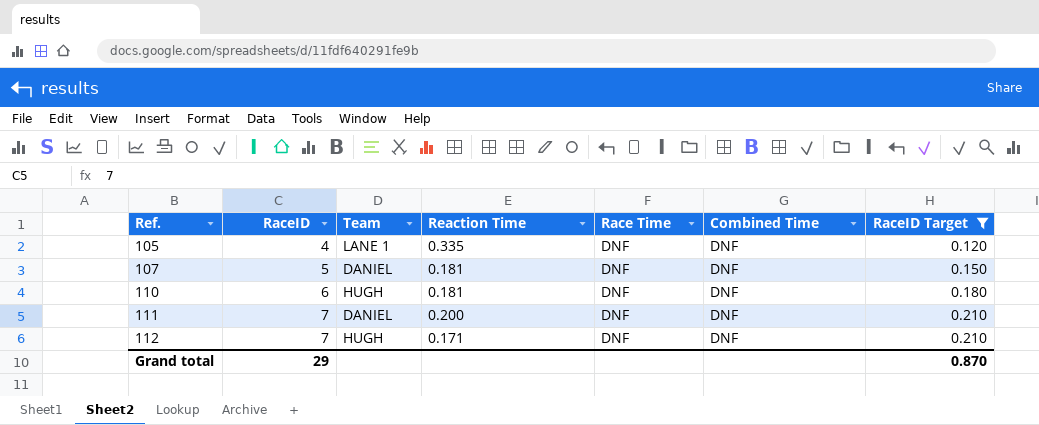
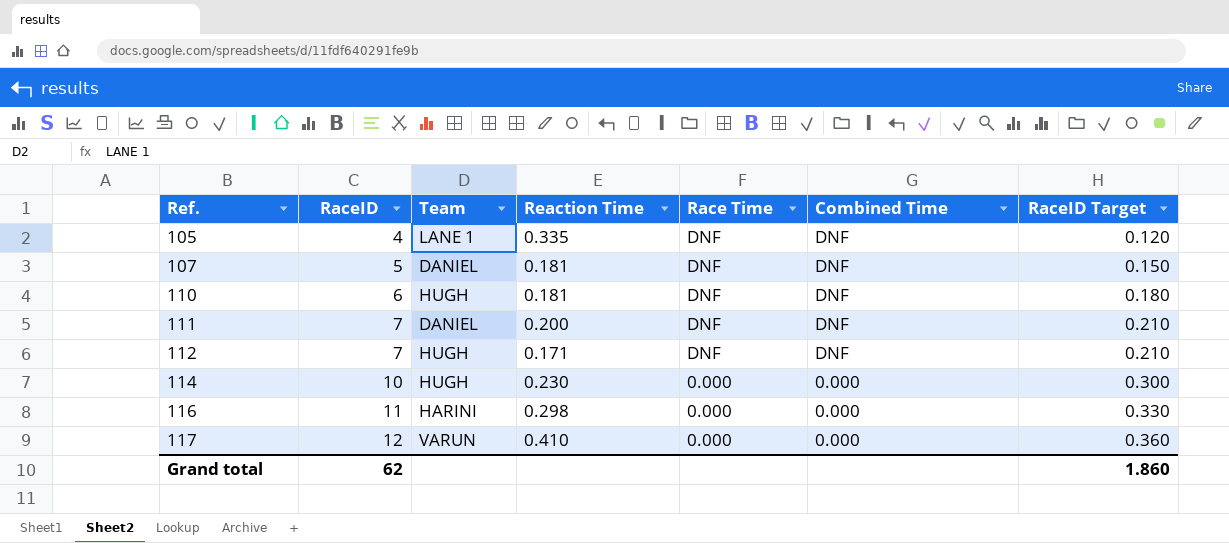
filter: RaceID Target <= 0.210 -> none
Grand total | RaceID: 29 -> 62
Grand total | RaceID Target: 0.870 -> 1.860

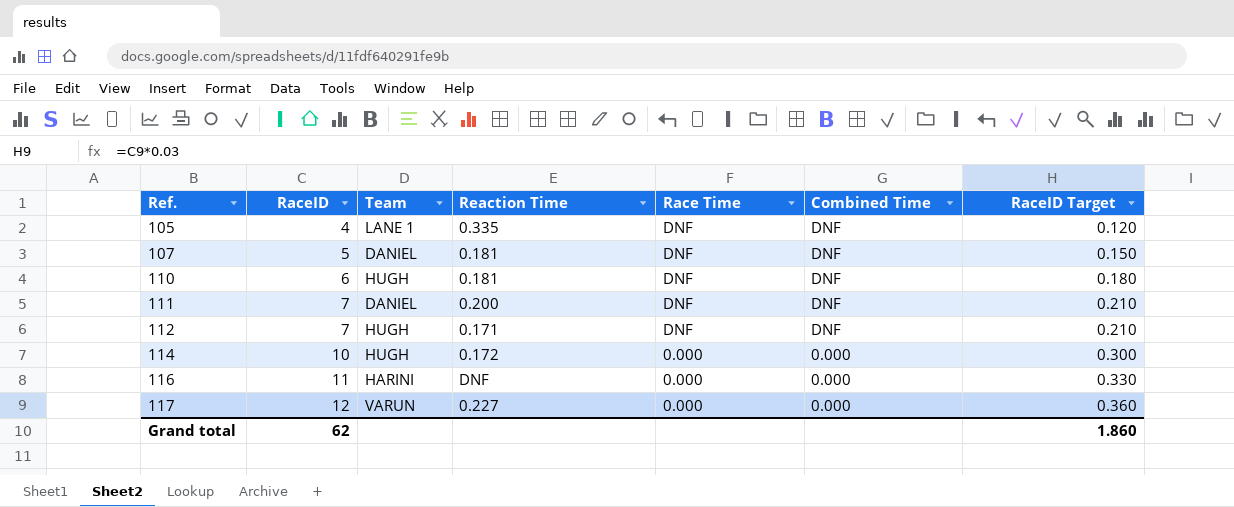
114 | Reaction Time: 0.230 -> 0.172
116 | Reaction Time: 0.298 -> DNF
117 | Reaction Time: 0.410 -> 0.227

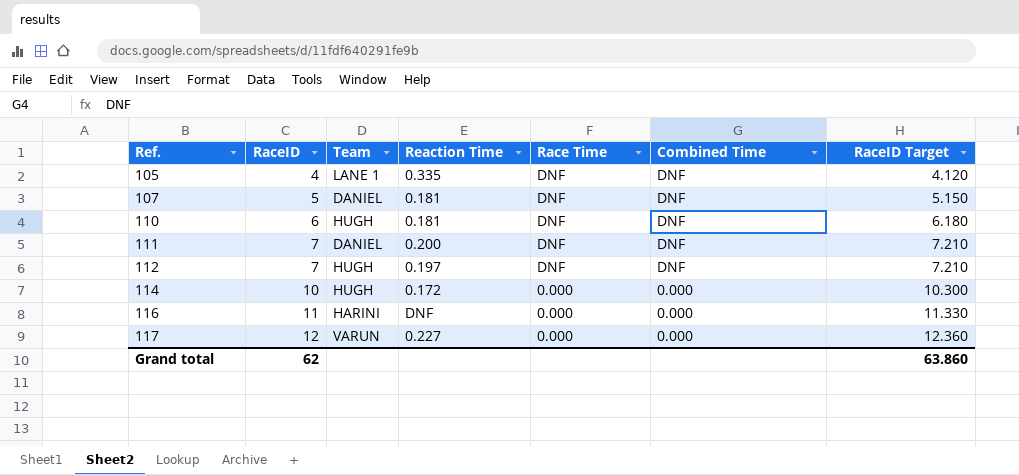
column RaceID Target | formula: [RaceID] * 0.03 -> [RaceID] * 1.03
112 | Reaction Time: 0.171 -> 0.197
Grand total | RaceID Target: 1.860 -> 63.860

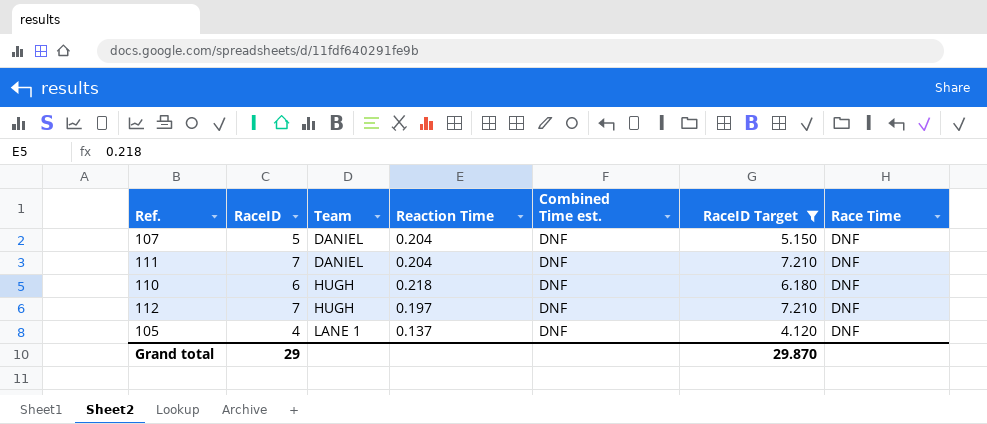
filter: none -> RaceID Target <= 7.210
row order: Ref. ascending -> Team ascending
column name: Combined Time -> Combined Time est.
column Race Time | position: 5 -> 7
107 | Reaction Time: 0.181 -> 0.204
111 | Reaction Time: 0.200 -> 0.204
110 | Reaction Time: 0.181 -> 0.218
105 | Reaction Time: 0.335 -> 0.137
Grand total | RaceID: 62 -> 29
Grand total | RaceID Target: 63.860 -> 29.870

